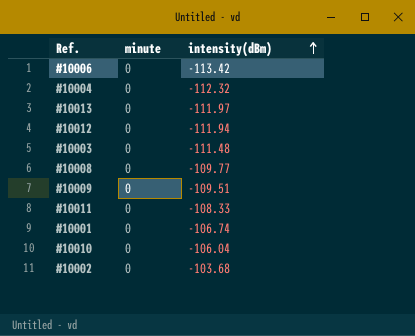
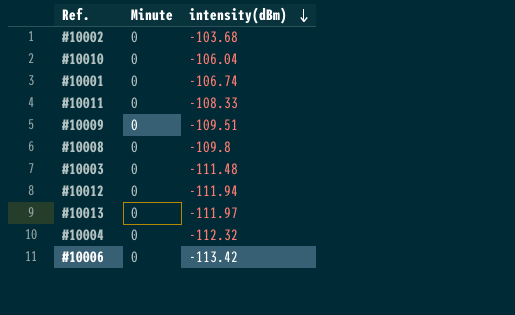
row order: intensity(dBm) ascending -> intensity(dBm) descending
column name: minute -> Minute
#10008 | intensity(dBm): -109.77 -> -109.8

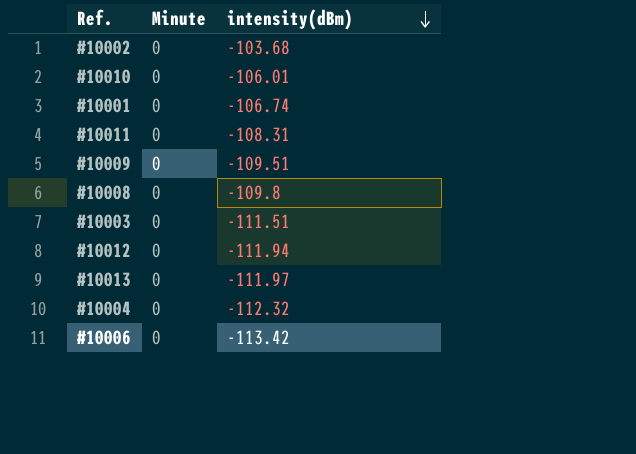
#10010 | intensity(dBm): -106.04 -> -106.01
#10011 | intensity(dBm): -108.33 -> -108.31
#10003 | intensity(dBm): -111.48 -> -111.51

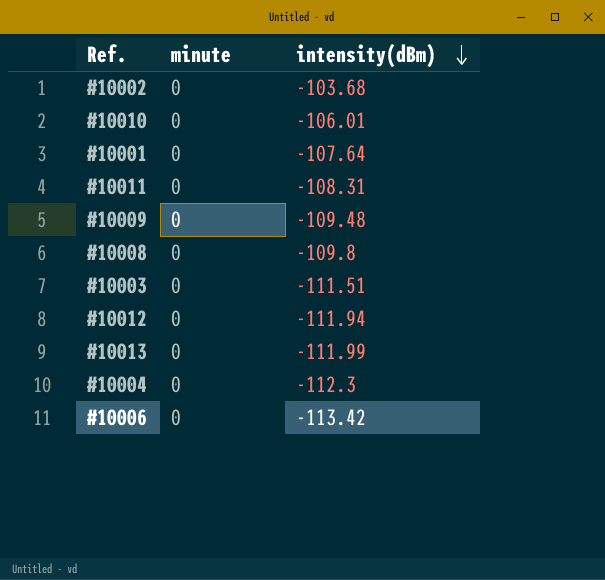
column name: Minute -> minute
#10001 | intensity(dBm): -106.74 -> -107.64
#10009 | intensity(dBm): -109.51 -> -109.48
#10013 | intensity(dBm): -111.97 -> -111.99
#10004 | intensity(dBm): -112.32 -> -112.3

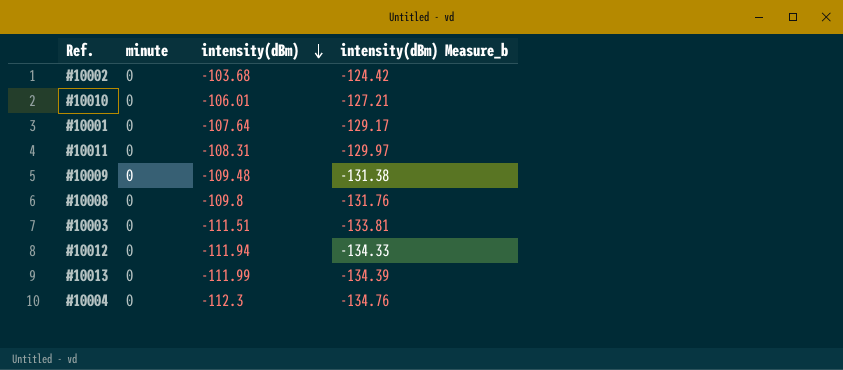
column intensity(dBm) Measure_b | formula: none -> [intensity(dBm)] * 1.2
row #10006: 0 | -113.42 -> none

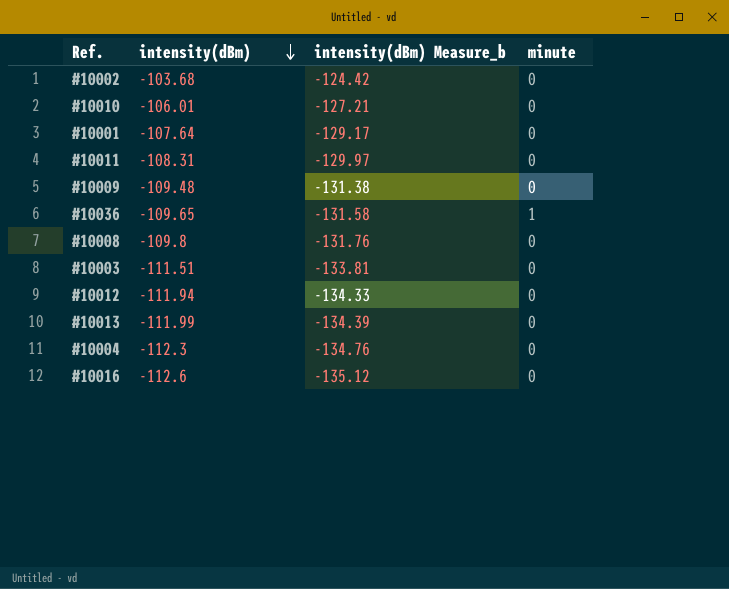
column minute | position: 2 -> 4
row #10036: none -> -109.65 | -131.58 | 1
row #10016: none -> -112.6 | -135.12 | 0

